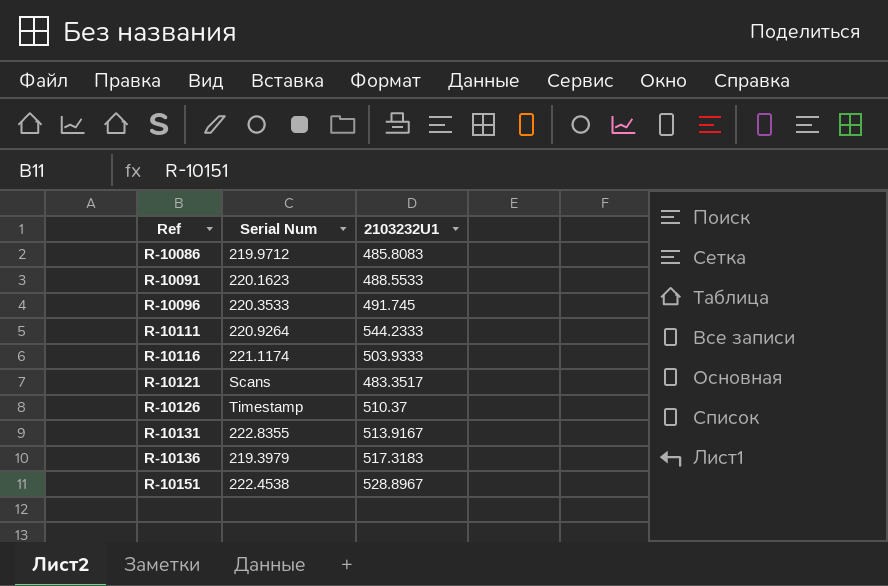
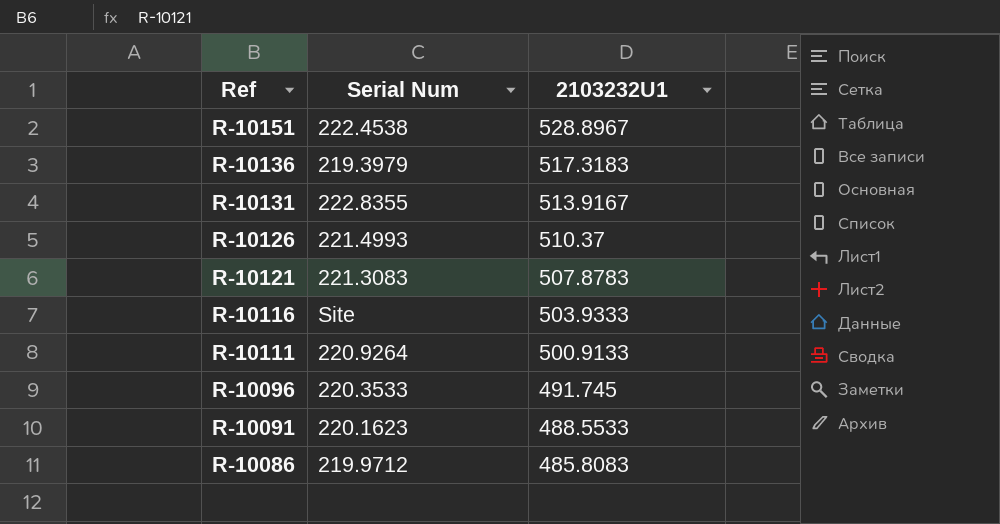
row order: Ref ascending -> Ref descending
R-10126 | Serial Num: Timestamp -> 221.4993
R-10121 | Serial Num: Scans -> 221.3083
R-10121 | 2103232U1: 483.3517 -> 507.8783
R-10116 | Serial Num: 221.1174 -> Site
R-10111 | 2103232U1: 544.2333 -> 500.9133

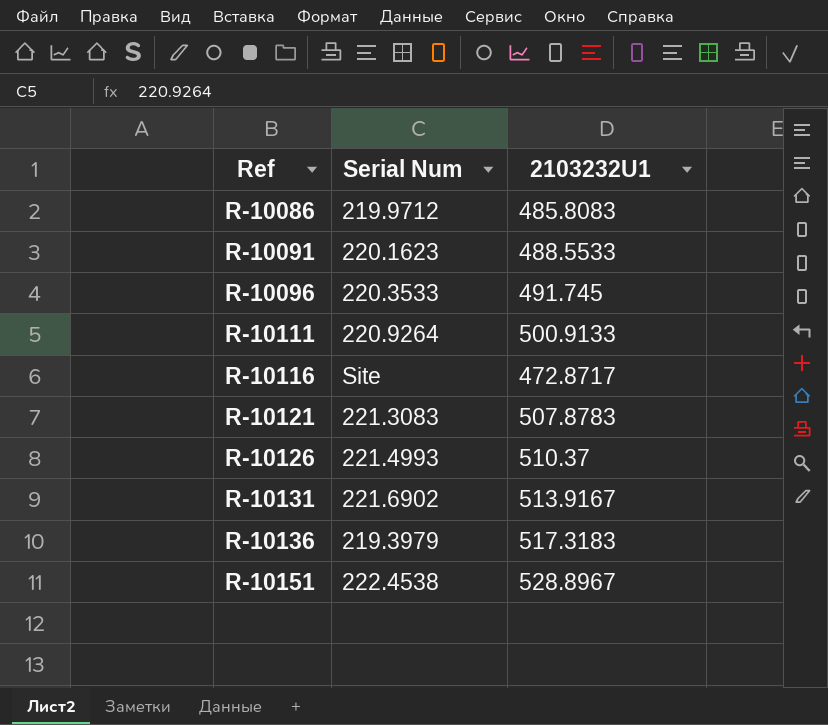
row order: Ref descending -> Ref ascending
R-10116 | 2103232U1: 503.9333 -> 472.8717
R-10131 | Serial Num: 222.8355 -> 221.6902

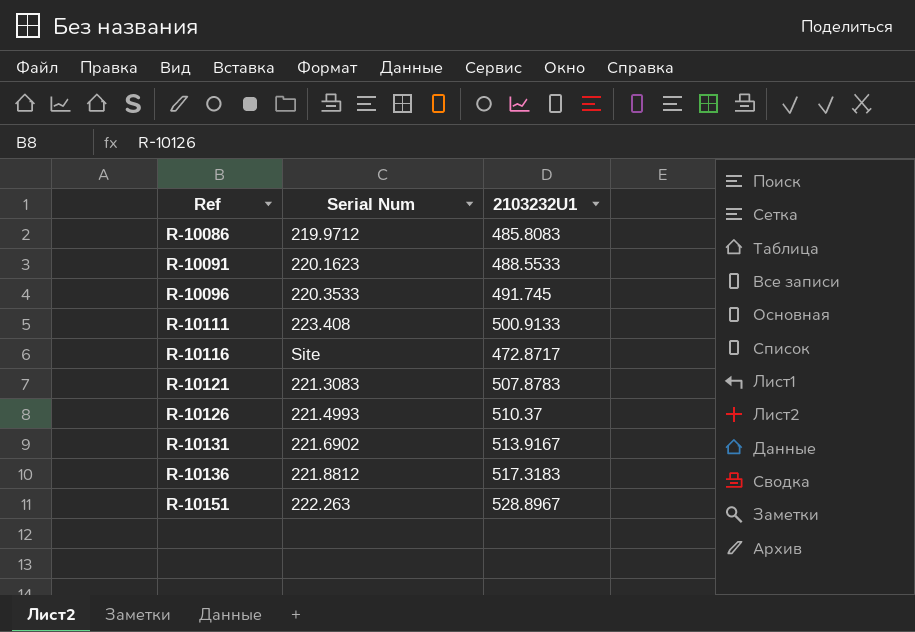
R-10111 | Serial Num: 220.9264 -> 223.408
R-10136 | Serial Num: 219.3979 -> 221.8812
R-10151 | Serial Num: 222.4538 -> 222.263

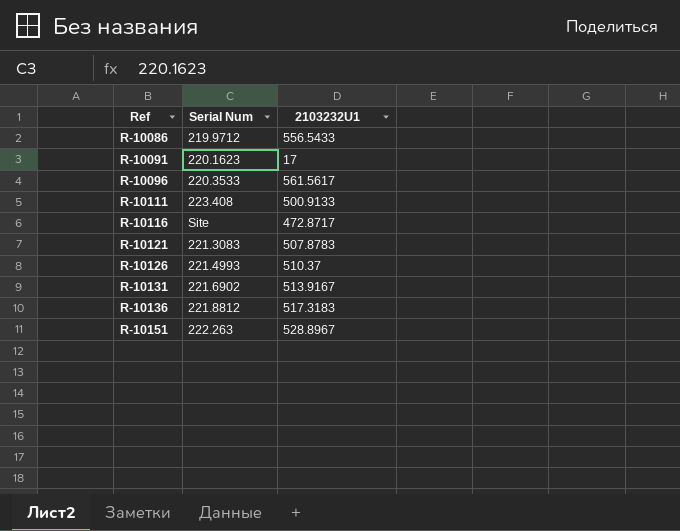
R-10086 | 2103232U1: 485.8083 -> 556.5433
R-10091 | 2103232U1: 488.5533 -> 17
R-10096 | 2103232U1: 491.745 -> 561.5617

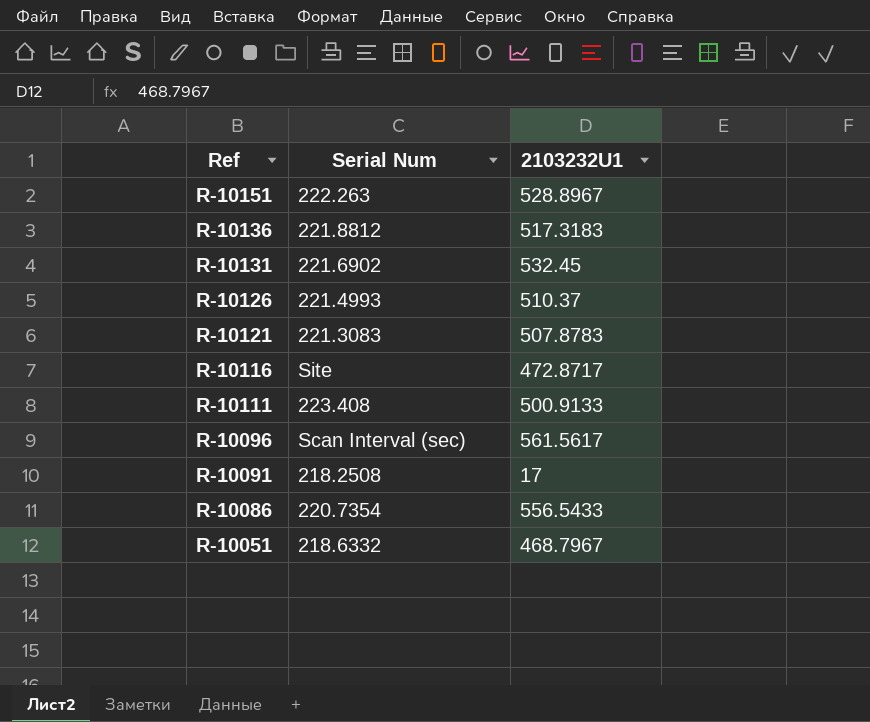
row order: Ref ascending -> Ref descending
R-10131 | 2103232U1: 513.9167 -> 532.45
R-10096 | Serial Num: 220.3533 -> Scan Interval (sec)
R-10091 | Serial Num: 220.1623 -> 218.2508
R-10086 | Serial Num: 219.9712 -> 220.7354
row R-10051: none -> 218.6332 | 468.7967

